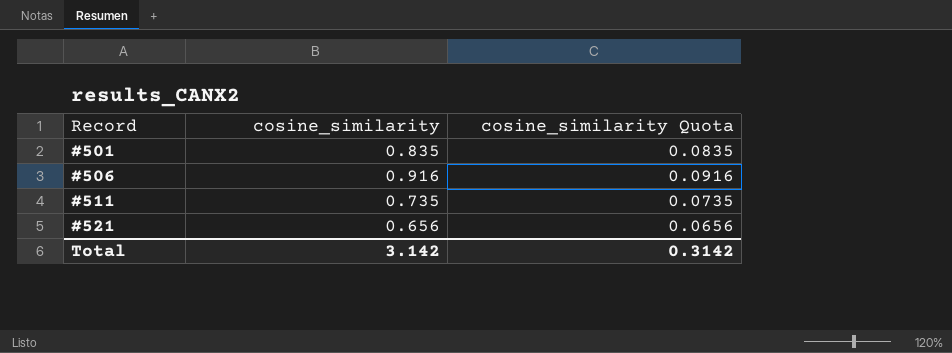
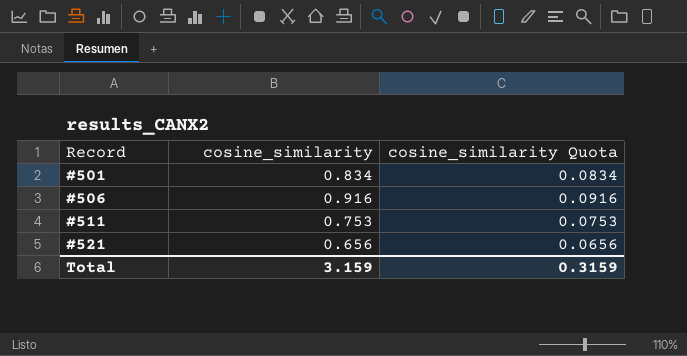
#501 | cosine_similarity: 0.835 -> 0.834
#501 | cosine_similarity Quota: 0.0835 -> 0.0834
#511 | cosine_similarity: 0.735 -> 0.753
#511 | cosine_similarity Quota: 0.0735 -> 0.0753
Total | cosine_similarity: 3.142 -> 3.159
Total | cosine_similarity Quota: 0.3142 -> 0.3159

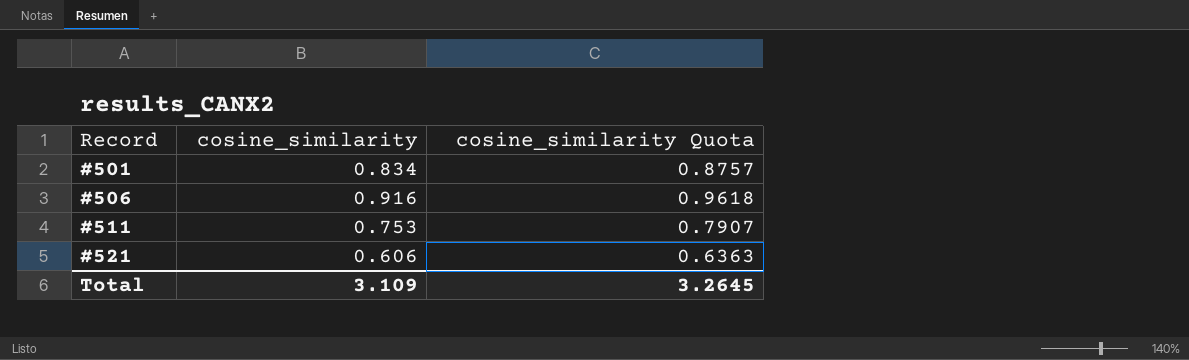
column cosine_similarity Quota | formula: [cosine_similarity] * 0.1 -> [cosine_similarity] * 1.05
#521 | cosine_similarity: 0.656 -> 0.606
Total | cosine_similarity: 3.159 -> 3.109
Total | cosine_similarity Quota: 0.3159 -> 3.2645

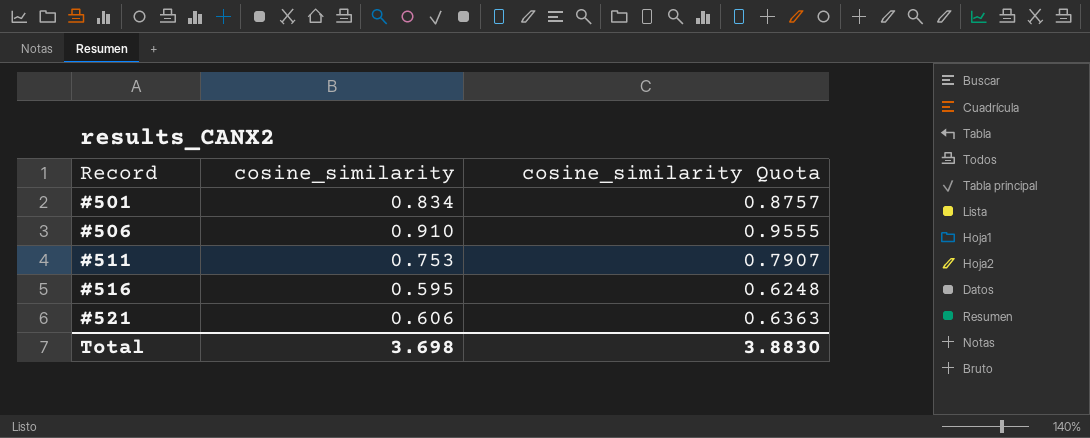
#506 | cosine_similarity: 0.916 -> 0.910
#506 | cosine_similarity Quota: 0.9618 -> 0.9555
row #516: none -> 0.595 | 0.6248
Total | cosine_similarity: 3.109 -> 3.698
Total | cosine_similarity Quota: 3.2645 -> 3.8830

